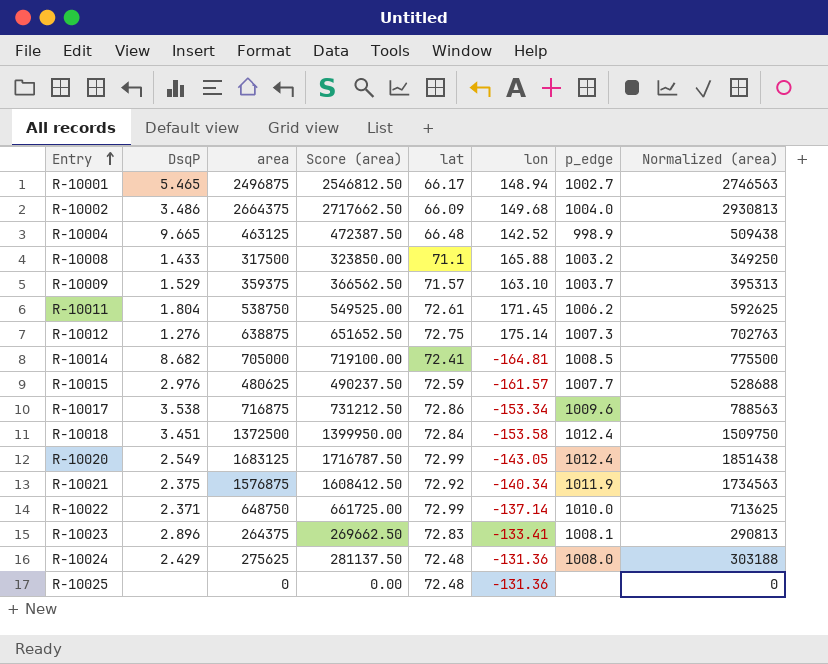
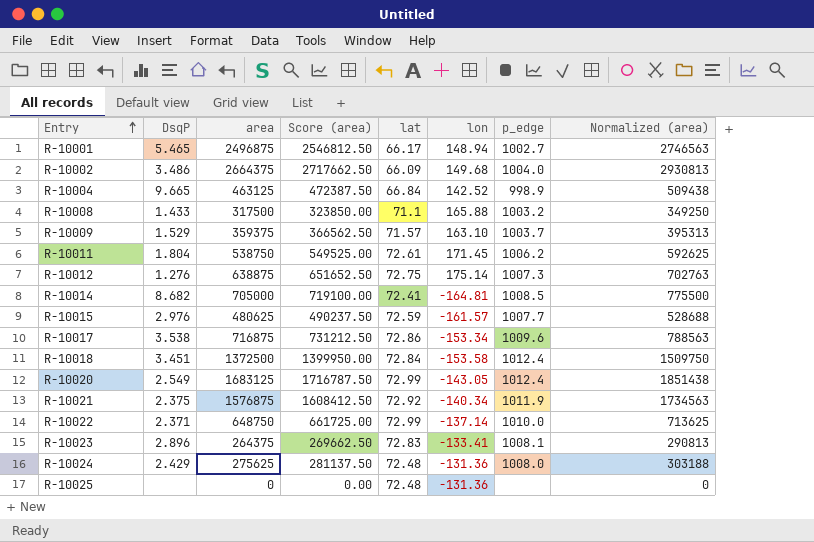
R-10004 | lat: 66.48 -> 66.84

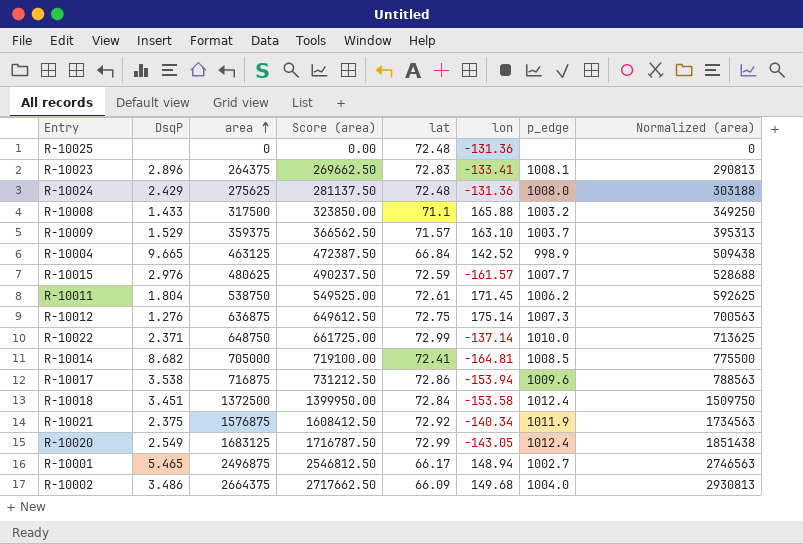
row order: Entry ascending -> area ascending
R-10012 | area: 638875 -> 636875
R-10012 | Score (area): 651652.50 -> 649612.50
R-10012 | Normalized (area): 702763 -> 700563
R-10017 | lon: -153.34 -> -153.94

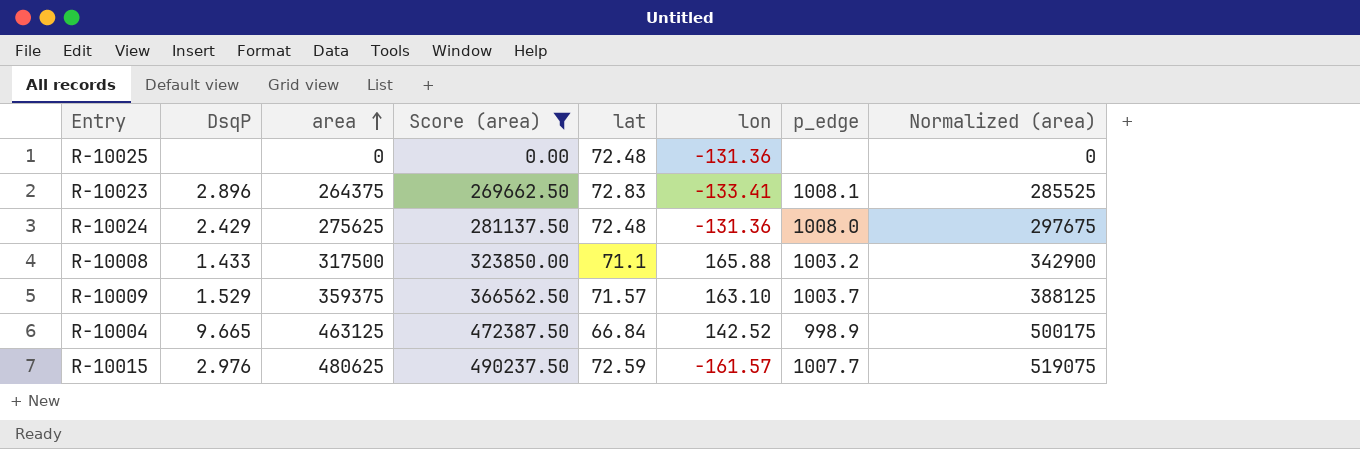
filter: none -> Score (area) <= 490237.50
column Normalized (area) | formula: [area] * 1.1 -> [area] * 1.08

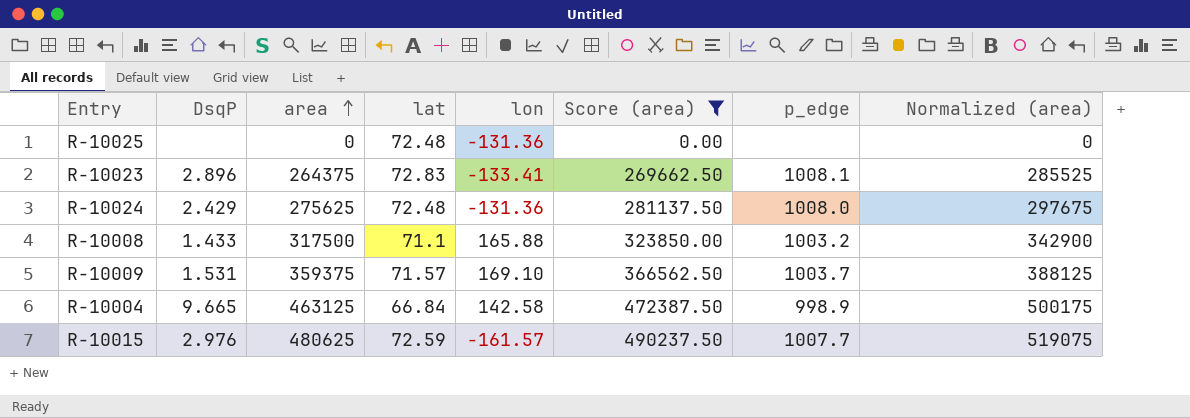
column Score (area) | position: 4 -> 6
R-10009 | DsqP: 1.529 -> 1.531
R-10009 | lon: 163.10 -> 169.10
R-10004 | lon: 142.52 -> 142.58

